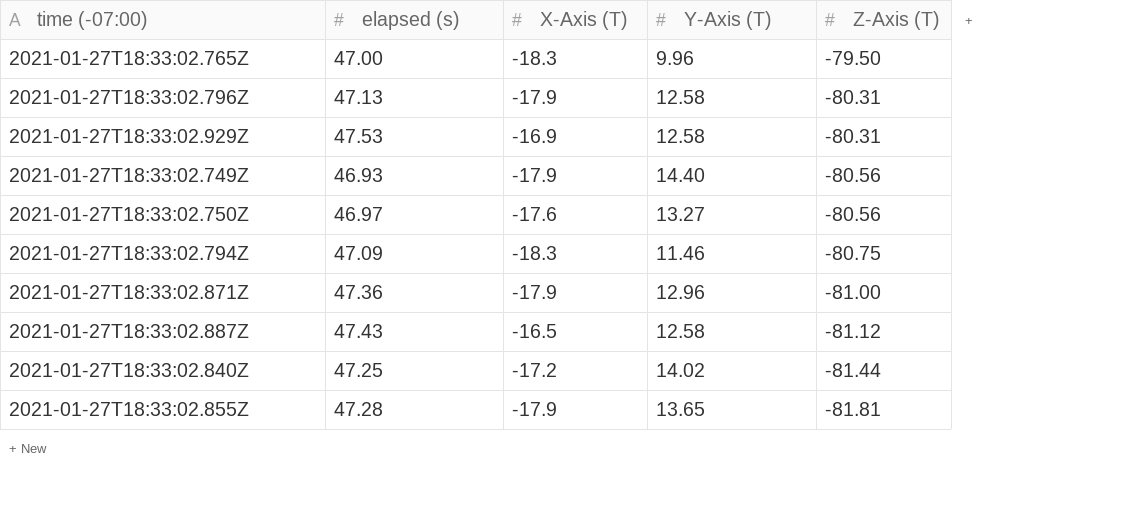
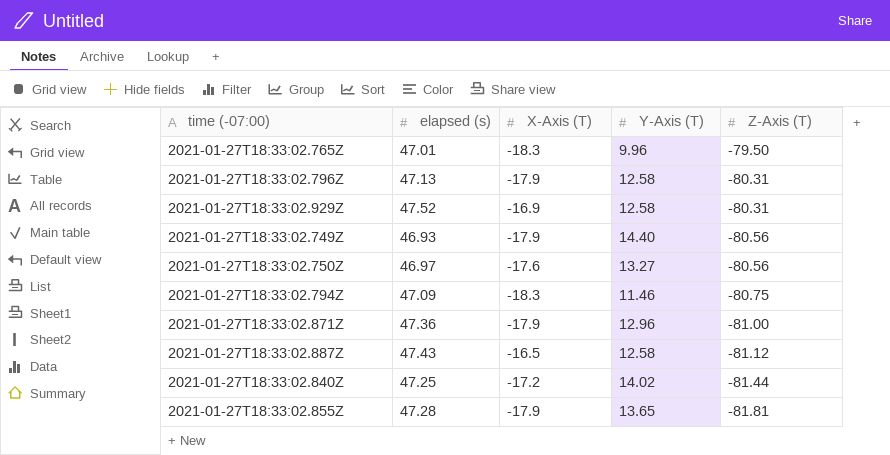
2021-01-27T18:33:02.765Z | elapsed (s): 47.00 -> 47.01
2021-01-27T18:33:02.929Z | elapsed (s): 47.53 -> 47.52

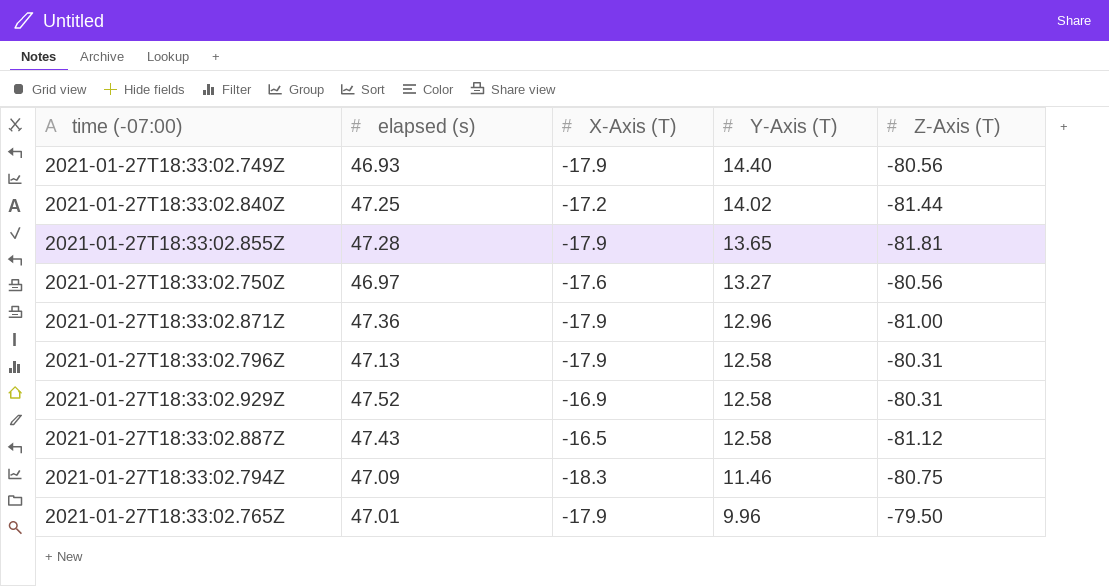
row order: Z-Axis (T) descending -> Y-Axis (T) descending
2021-01-27T18:33:02.765Z | X-Axis (T): -18.3 -> -17.9

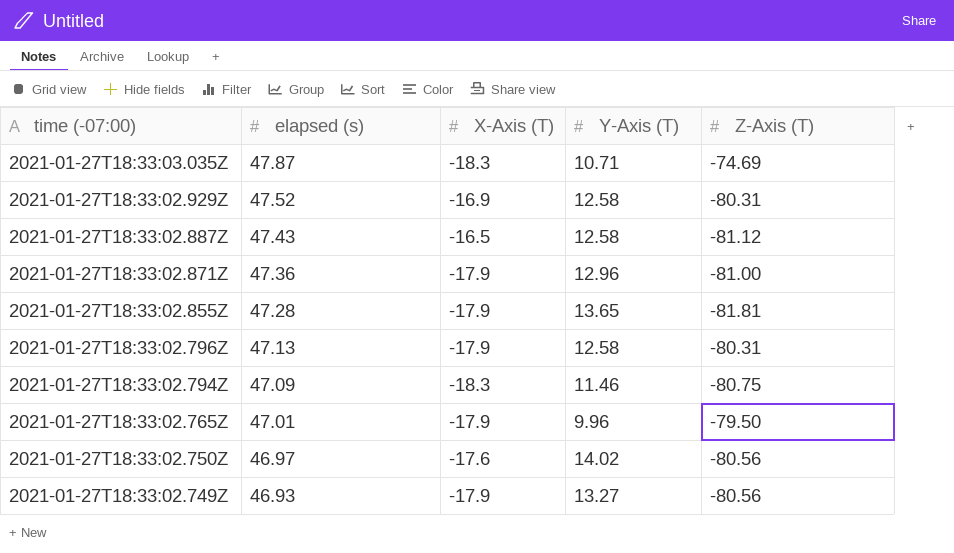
row order: Y-Axis (T) descending -> time (-07:00) descending
row 2021-01-27T18:33:02.840Z: 47.25 | -17.2 | 14.02 | -81.44 -> none
row 2021-01-27T18:33:03.035Z: none -> 47.87 | -18.3 | 10.71 | -74.69
2021-01-27T18:33:02.750Z | Y-Axis (T): 13.27 -> 14.02
2021-01-27T18:33:02.749Z | Y-Axis (T): 14.40 -> 13.27

